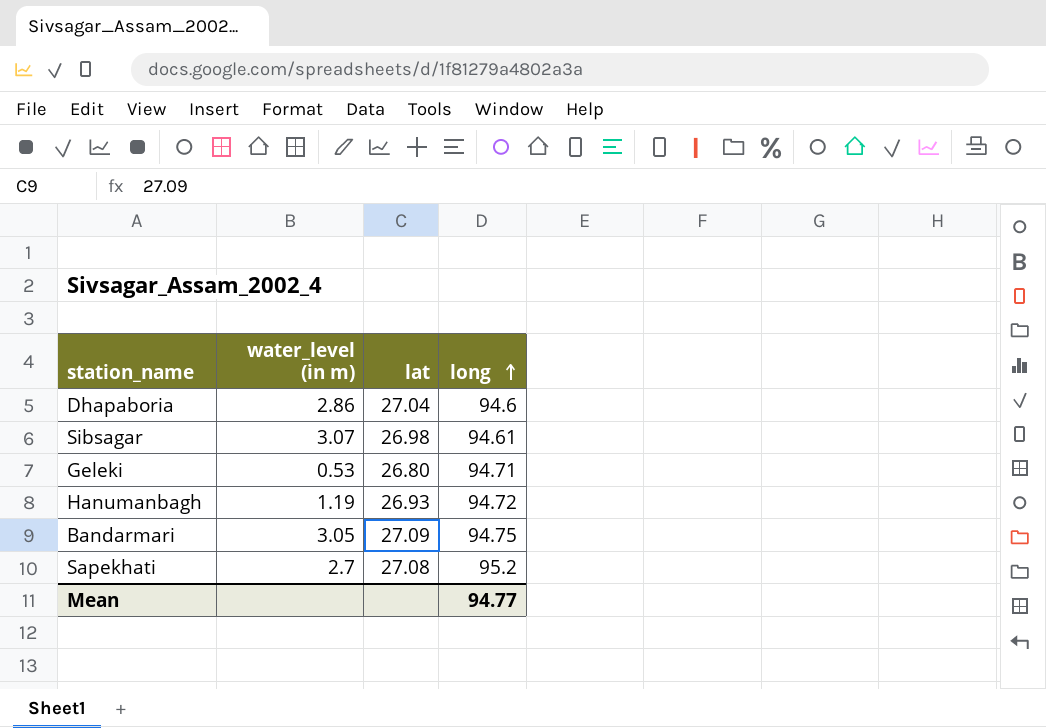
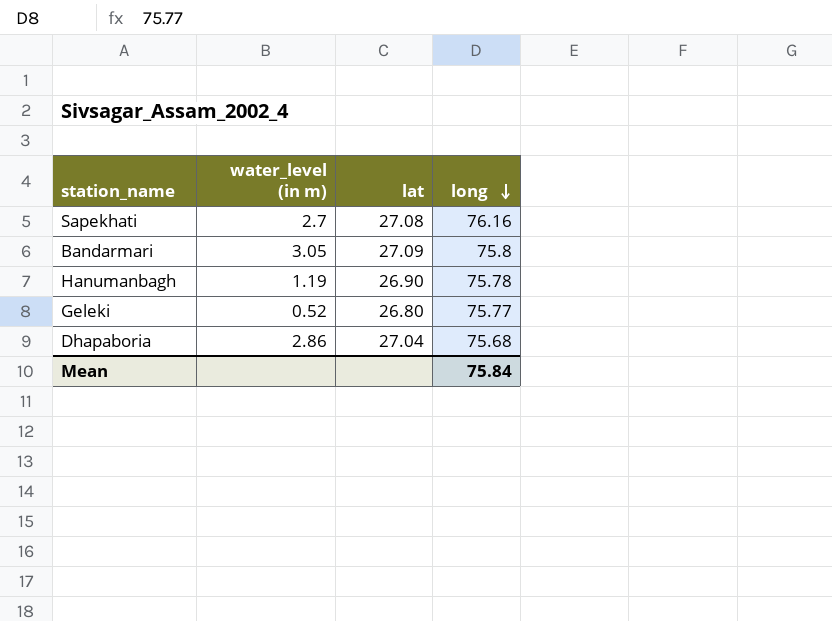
row order: long ascending -> long descending
row Sibsagar: 3.07 | 26.98 | 94.61 -> none
Sapekhati | long: 95.2 -> 76.16
Bandarmari | long: 94.75 -> 75.8
Hanumanbagh | lat: 26.93 -> 26.90
Hanumanbagh | long: 94.72 -> 75.78
Geleki | water_level (in m): 0.53 -> 0.52
Geleki | long: 94.71 -> 75.77
Dhapaboria | long: 94.6 -> 75.68
Mean | long: 94.77 -> 75.84

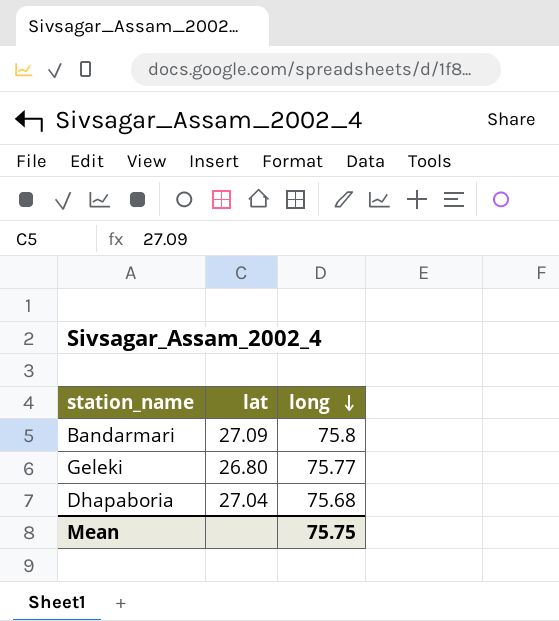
column water_level (in m) | position: 2 -> none
row Sapekhati: 2.7 | 27.08 | 76.16 -> none
row Hanumanbagh: 1.19 | 26.90 | 75.78 -> none
Mean | long: 75.84 -> 75.75

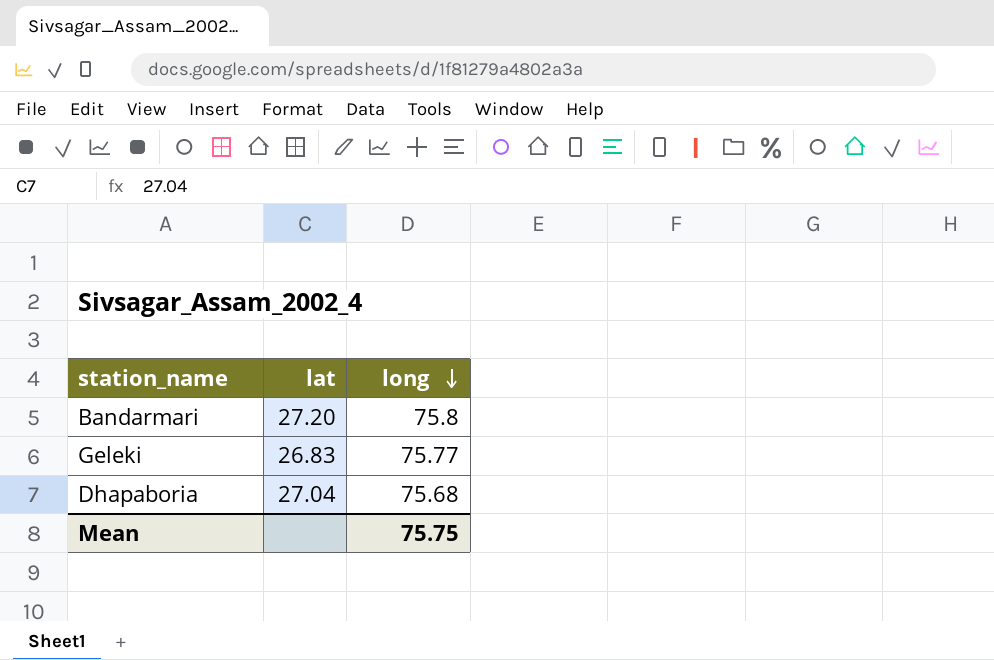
Bandarmari | lat: 27.09 -> 27.20
Geleki | lat: 26.80 -> 26.83

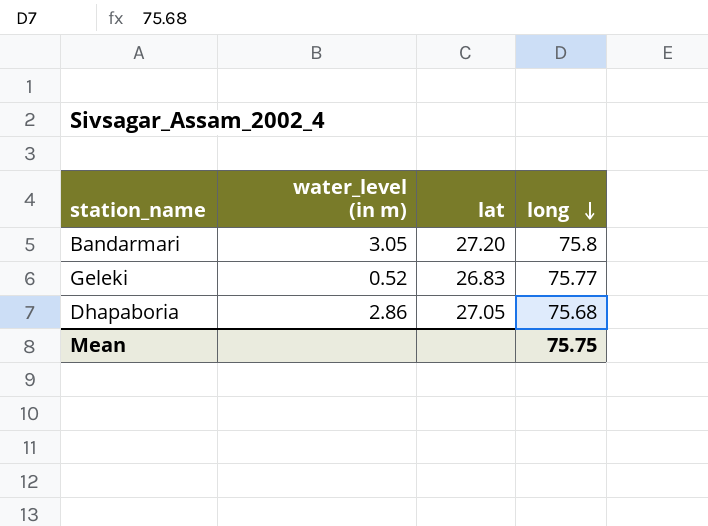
column water_level (in m) | position: none -> 2
Dhapaboria | lat: 27.04 -> 27.05

